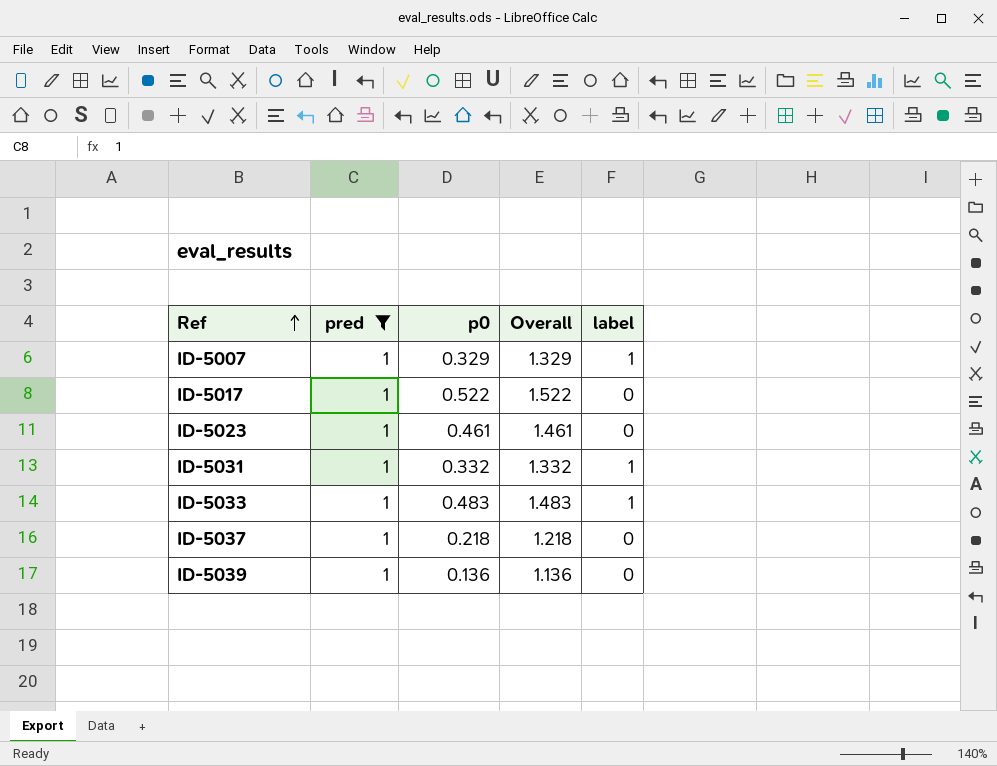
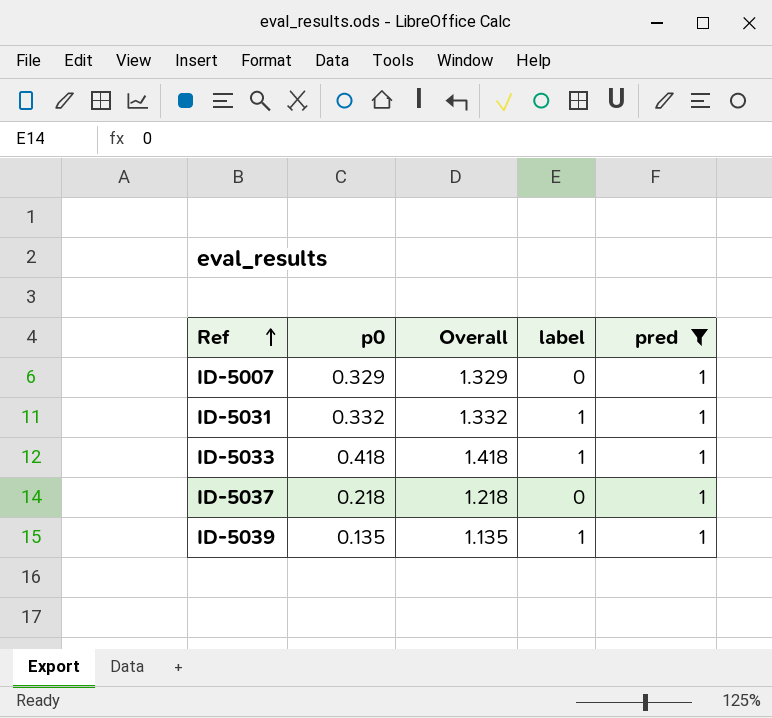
column pred | position: 2 -> 5
row ID-5017: 1 | 0.522 | 1.522 | 0 -> none
row ID-5023: 1 | 0.461 | 1.461 | 0 -> none
ID-5007 | label: 1 -> 0
ID-5033 | p0: 0.483 -> 0.418
ID-5033 | Overall: 1.483 -> 1.418
ID-5039 | p0: 0.136 -> 0.135
ID-5039 | Overall: 1.136 -> 1.135
ID-5039 | label: 0 -> 1

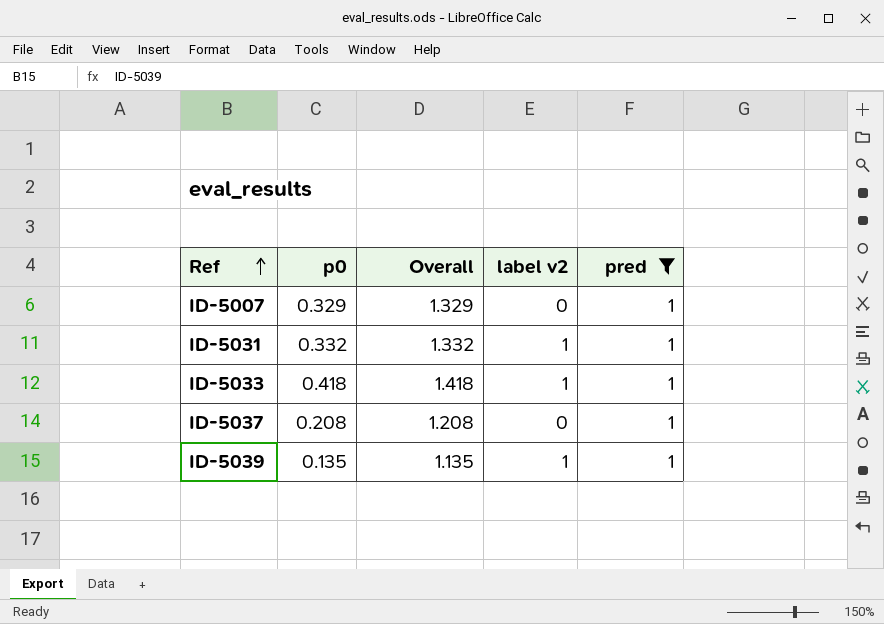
column name: label -> label v2
ID-5037 | p0: 0.218 -> 0.208
ID-5037 | Overall: 1.218 -> 1.208

